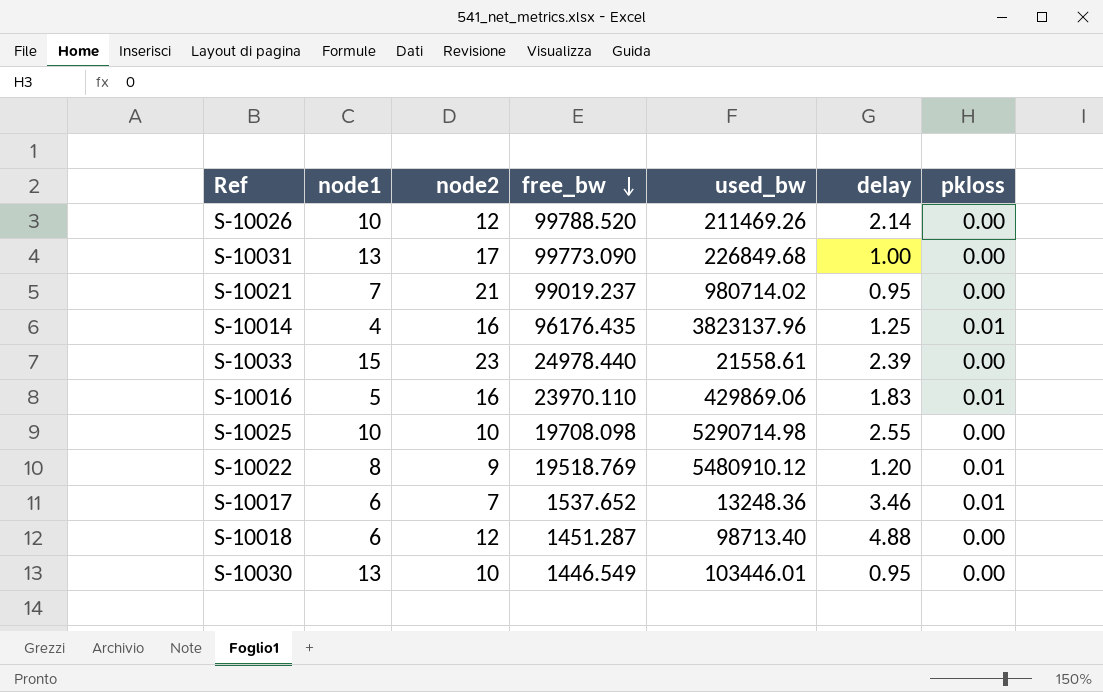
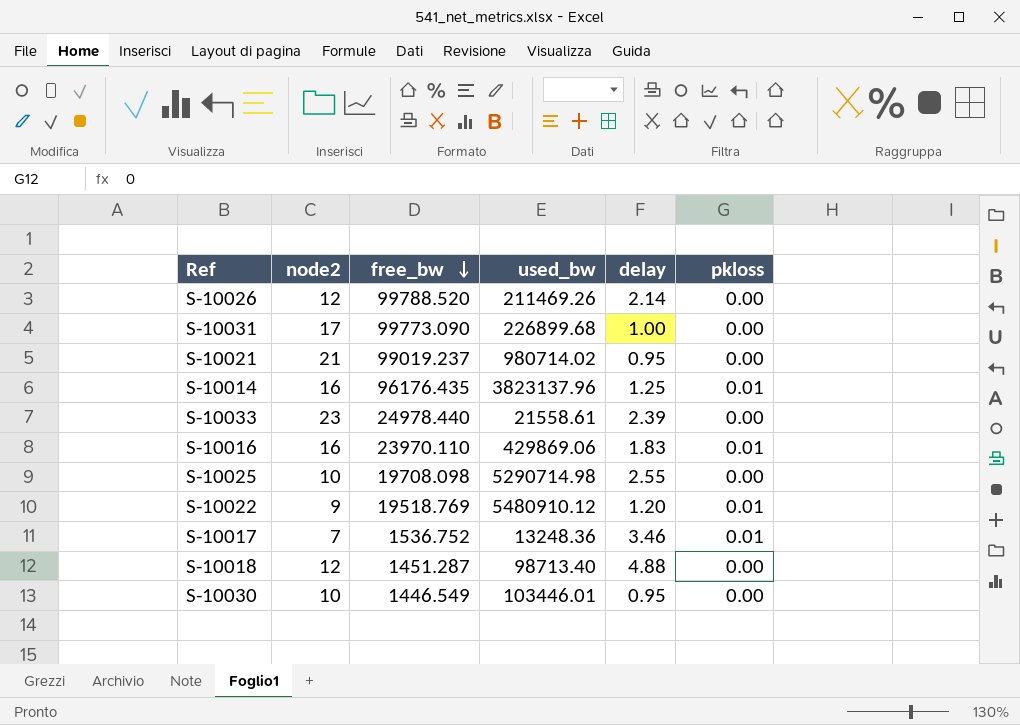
column node1 | position: 2 -> none
S-10031 | used_bw: 226849.68 -> 226899.68
S-10017 | free_bw: 1537.652 -> 1536.752

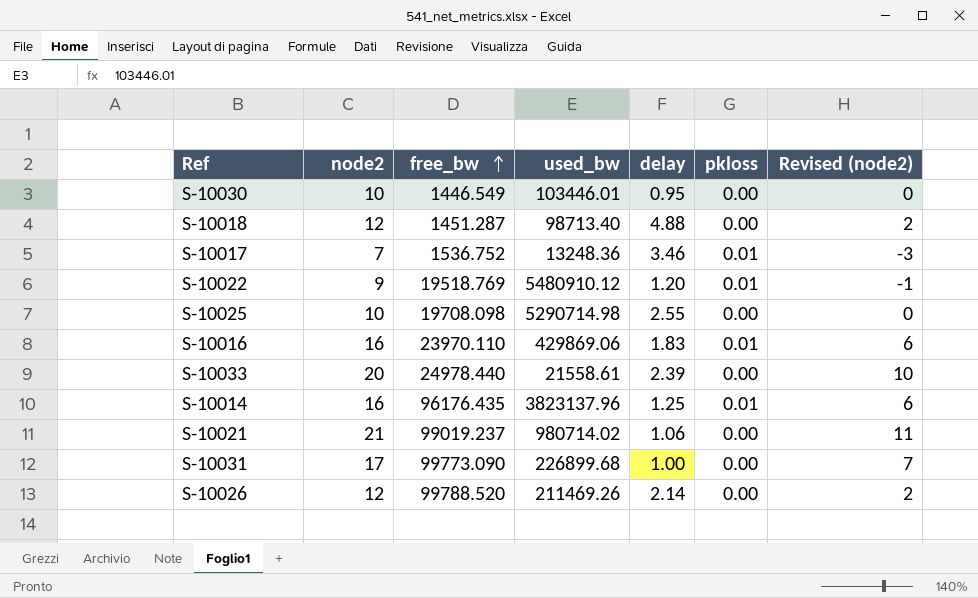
row order: free_bw descending -> free_bw ascending
column Revised (node2) | formula: none -> [node2] - 10
S-10033 | node2: 23 -> 20
S-10021 | delay: 0.95 -> 1.06

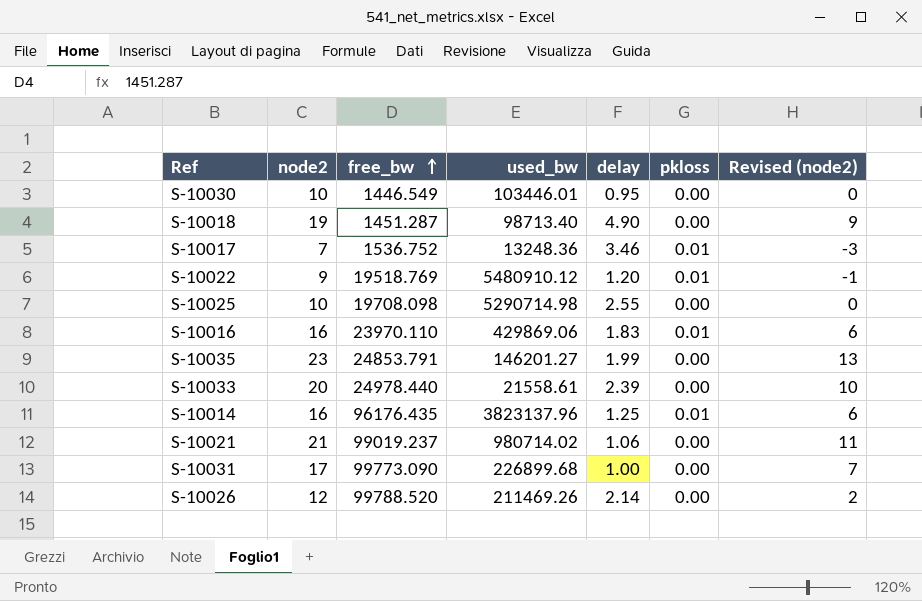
S-10018 | node2: 12 -> 19
S-10018 | delay: 4.88 -> 4.90
S-10018 | Revised (node2): 2 -> 9
row S-10035: none -> 23 | 24853.791 | 146201.27 | 1.99 | 0.00 | 13

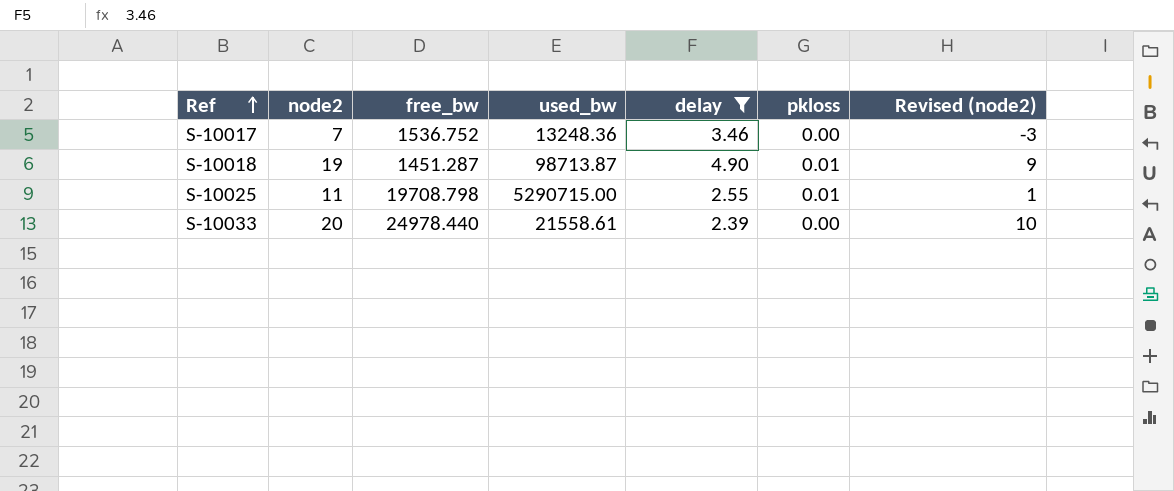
filter: none -> delay >= 2.39
row order: free_bw ascending -> Ref ascending
S-10017 | pkloss: 0.01 -> 0.00
S-10018 | used_bw: 98713.40 -> 98713.87
S-10018 | pkloss: 0.00 -> 0.01
S-10025 | node2: 10 -> 11
S-10025 | free_bw: 19708.098 -> 19708.798
S-10025 | used_bw: 5290714.98 -> 5290715.00
S-10025 | pkloss: 0.00 -> 0.01
S-10025 | Revised (node2): 0 -> 1

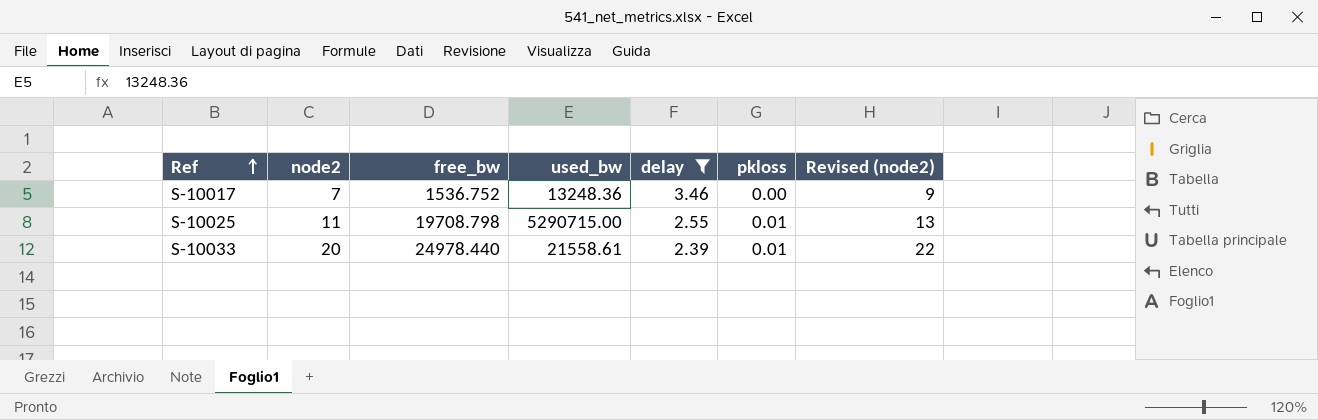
column Revised (node2) | formula: [node2] - 10 -> [node2] + 2
row S-10018: 19 | 1451.287 | 98713.87 | 4.90 | 0.01 | 9 -> none
S-10033 | pkloss: 0.00 -> 0.01

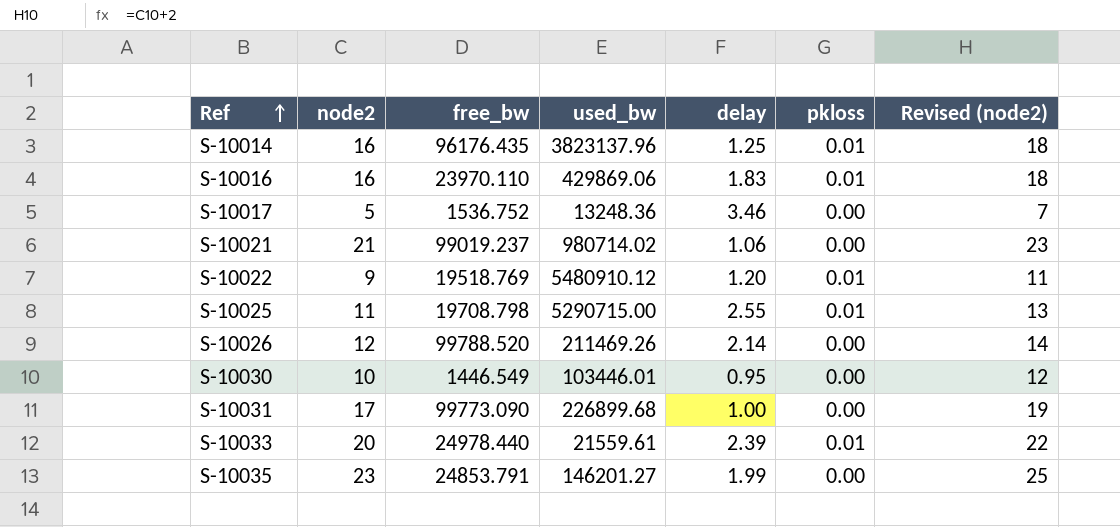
filter: delay >= 2.39 -> none
S-10017 | node2: 7 -> 5
S-10017 | Revised (node2): 9 -> 7
S-10033 | used_bw: 21558.61 -> 21559.61

